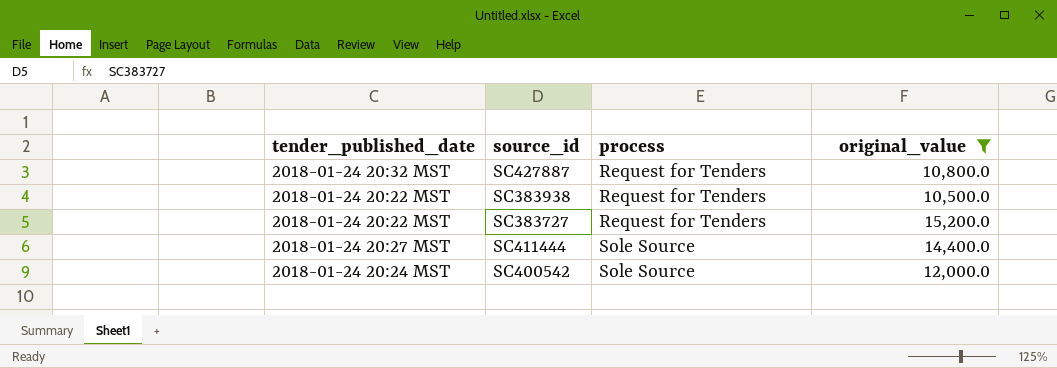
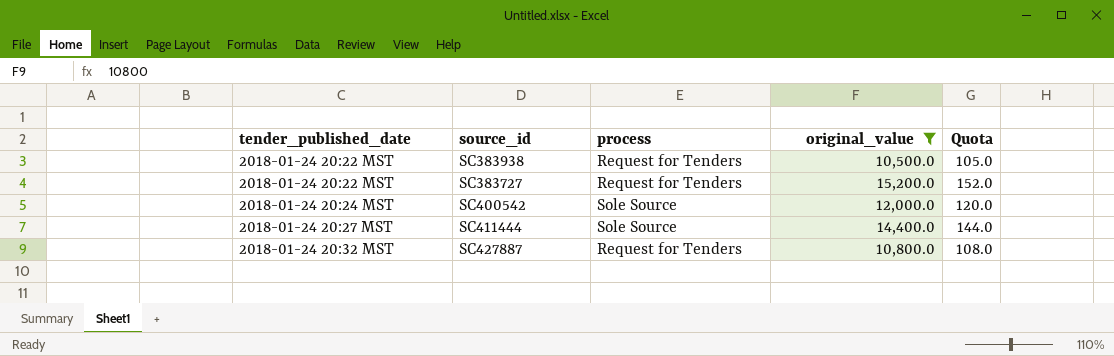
row order: process ascending -> tender_published_date ascending
column Quota | formula: none -> [original_value] * 0.01

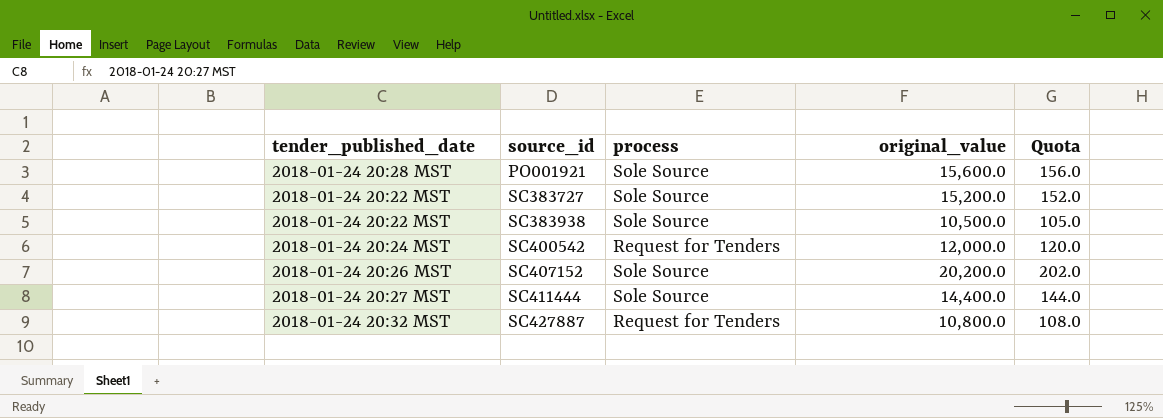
filter: original_value <= 15,200.0 -> none
row order: tender_published_date ascending -> source_id ascending
SC383727 | process: Request for Tenders -> Sole Source
SC383938 | process: Request for Tenders -> Sole Source
SC400542 | process: Sole Source -> Request for Tenders

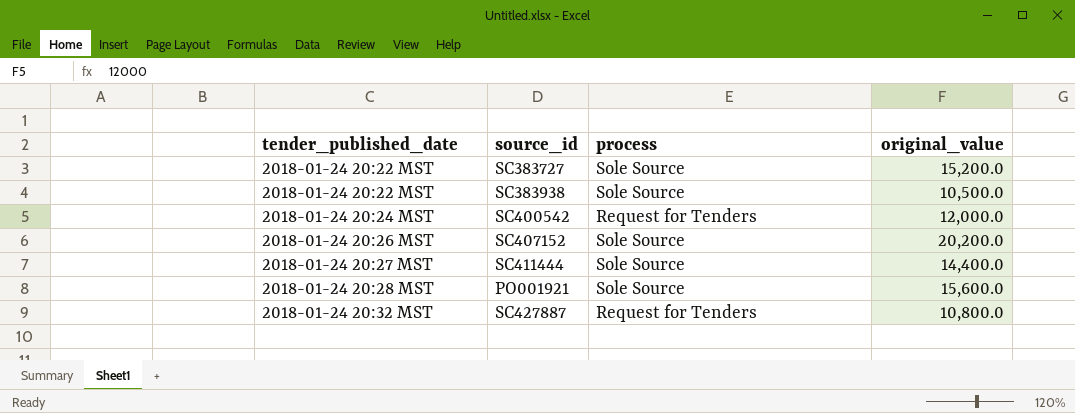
row order: source_id ascending -> tender_published_date ascending
column Quota | formula: [original_value] * 0.01 -> none

